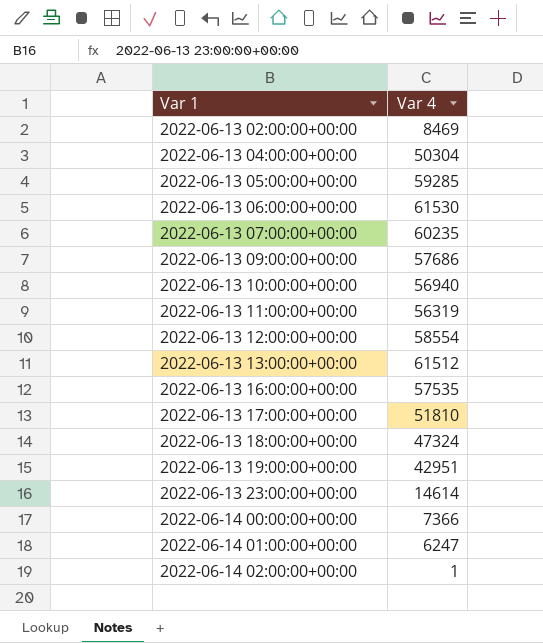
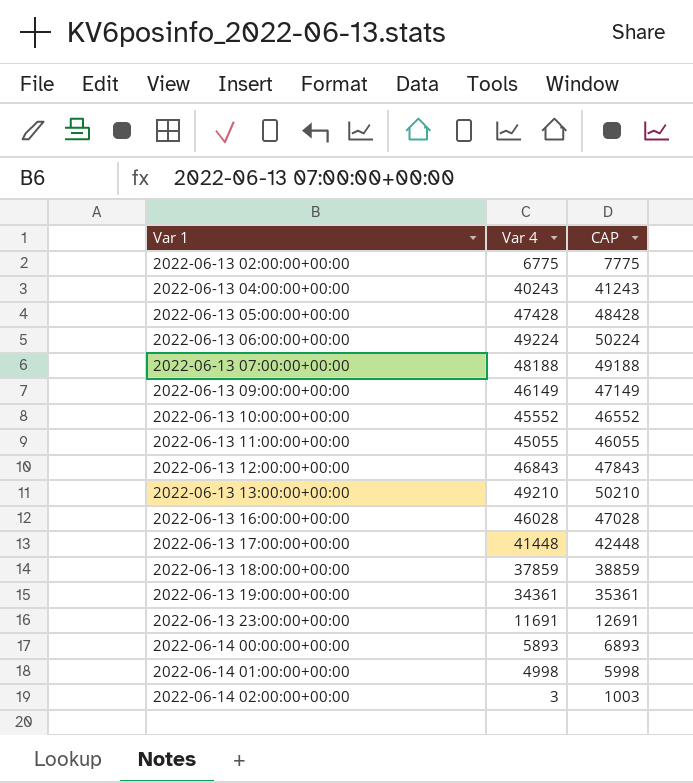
column CAP | formula: none -> [Var 4] + 1000
2022-06-13 02:00:00+00:00 | Var 4: 8469 -> 6775
2022-06-13 04:00:00+00:00 | Var 4: 50304 -> 40243
2022-06-13 05:00:00+00:00 | Var 4: 59285 -> 47428
2022-06-13 06:00:00+00:00 | Var 4: 61530 -> 49224
2022-06-13 07:00:00+00:00 | Var 4: 60235 -> 48188
2022-06-13 09:00:00+00:00 | Var 4: 57686 -> 46149
2022-06-13 10:00:00+00:00 | Var 4: 56940 -> 45552
2022-06-13 11:00:00+00:00 | Var 4: 56319 -> 45055
2022-06-13 12:00:00+00:00 | Var 4: 58554 -> 46843
2022-06-13 13:00:00+00:00 | Var 4: 61512 -> 49210
2022-06-13 16:00:00+00:00 | Var 4: 57535 -> 46028
2022-06-13 17:00:00+00:00 | Var 4: 51810 -> 41448
2022-06-13 18:00:00+00:00 | Var 4: 47324 -> 37859
2022-06-13 19:00:00+00:00 | Var 4: 42951 -> 34361
2022-06-13 23:00:00+00:00 | Var 4: 14614 -> 11691
2022-06-14 00:00:00+00:00 | Var 4: 7366 -> 5893
2022-06-14 01:00:00+00:00 | Var 4: 6247 -> 4998
2022-06-14 02:00:00+00:00 | Var 4: 1 -> 3

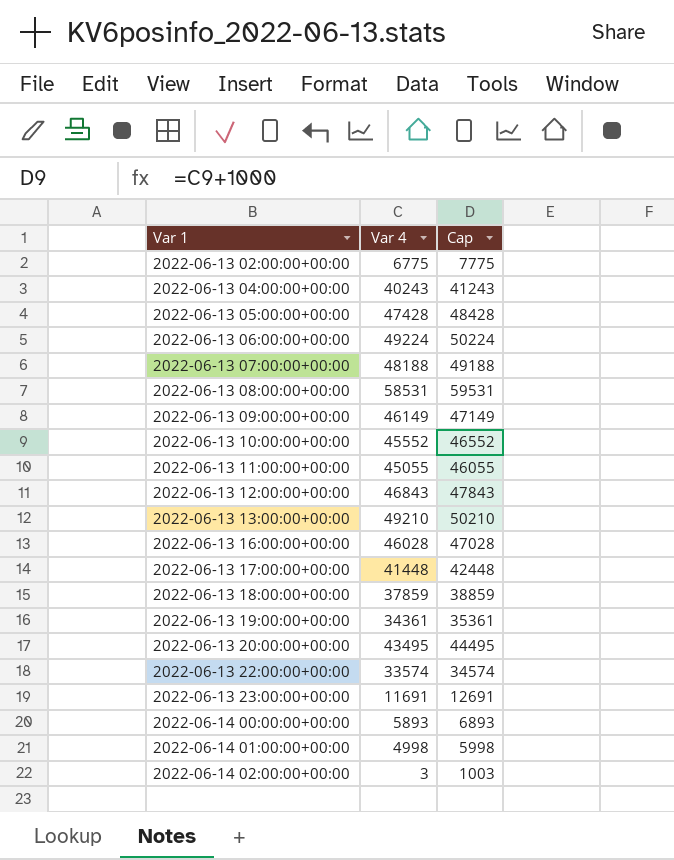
column name: CAP -> Cap
row 2022-06-13 08:00:00+00:00: none -> 58531 | 59531
row 2022-06-13 20:00:00+00:00: none -> 43495 | 44495
row 2022-06-13 22:00:00+00:00: none -> 33574 | 34574

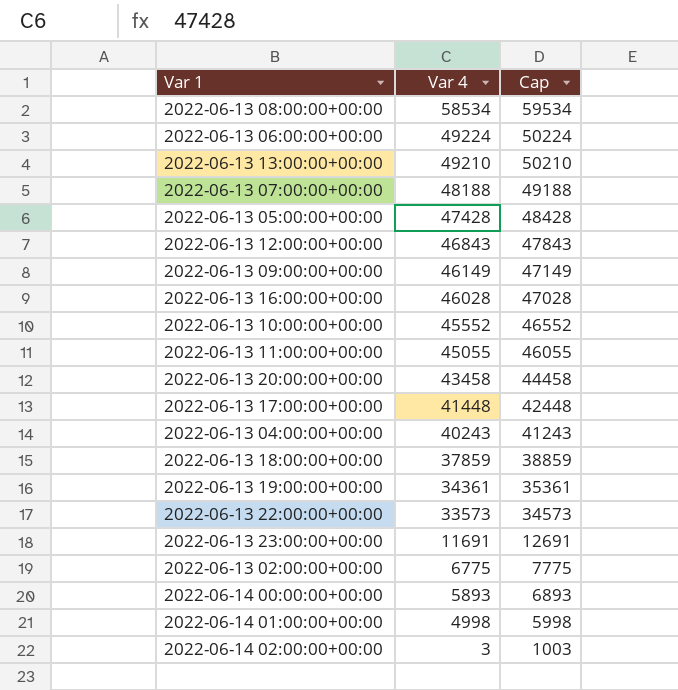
row order: Var 1 ascending -> Var 4 descending
2022-06-13 08:00:00+00:00 | Var 4: 58531 -> 58534
2022-06-13 08:00:00+00:00 | Cap: 59531 -> 59534
2022-06-13 20:00:00+00:00 | Var 4: 43495 -> 43458
2022-06-13 20:00:00+00:00 | Cap: 44495 -> 44458
2022-06-13 22:00:00+00:00 | Var 4: 33574 -> 33573
2022-06-13 22:00:00+00:00 | Cap: 34574 -> 34573

